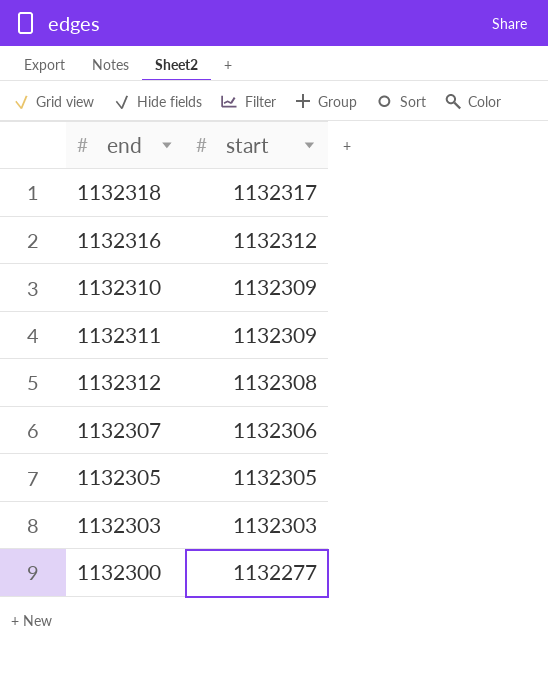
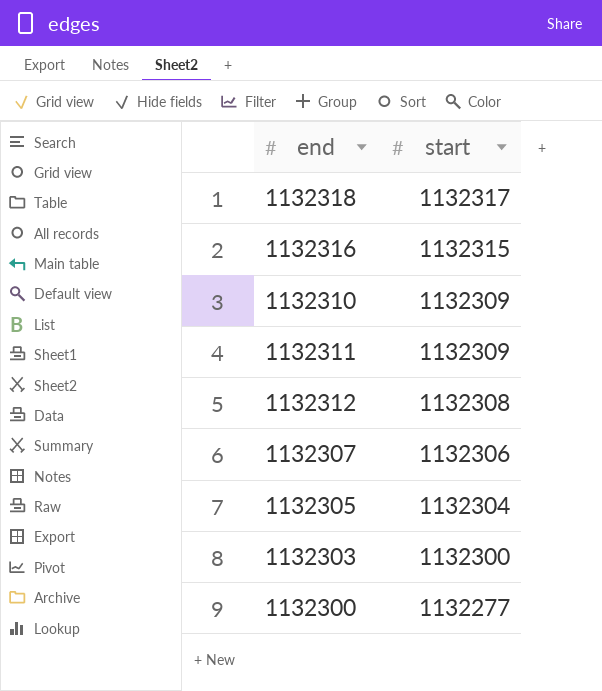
1132316 | start: 1132312 -> 1132315
1132305 | start: 1132305 -> 1132304
1132303 | start: 1132303 -> 1132300

